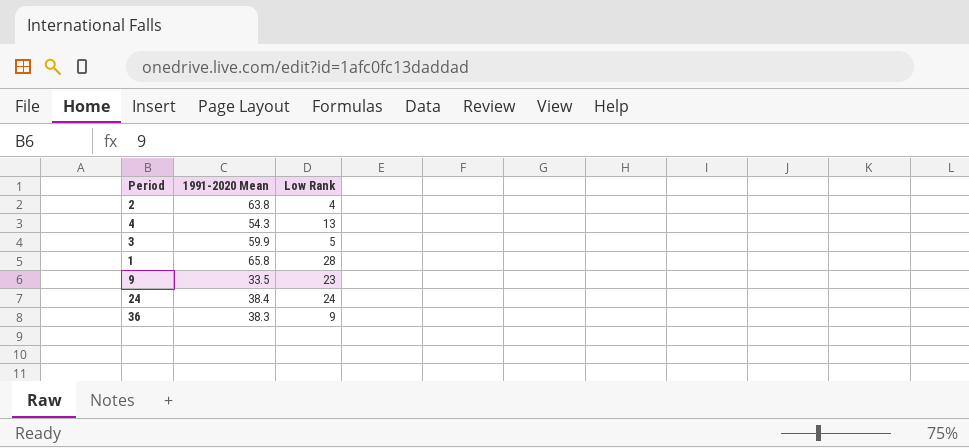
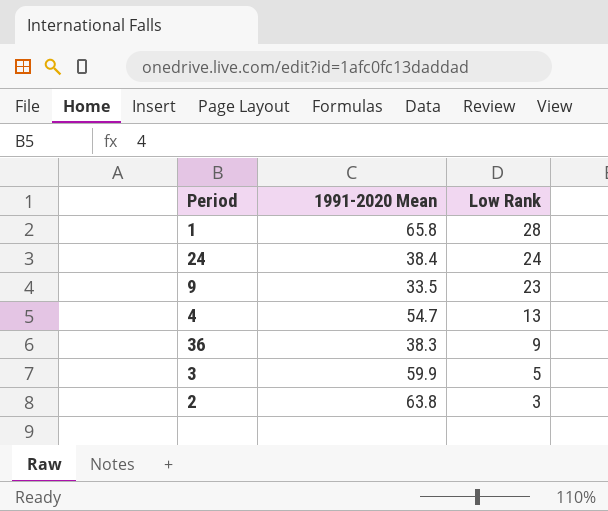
row order: none -> Low Rank descending
4 | 1991-2020 Mean: 54.3 -> 54.7
2 | Low Rank: 4 -> 3

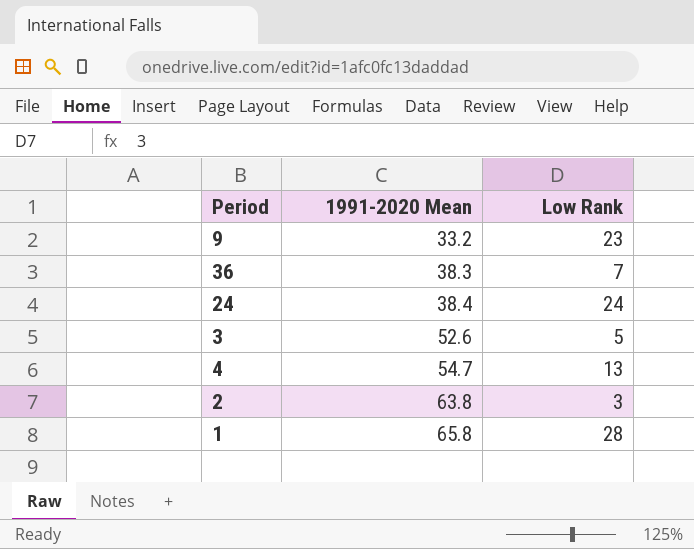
row order: Low Rank descending -> 1991-2020 Mean ascending
9 | 1991-2020 Mean: 33.5 -> 33.2
36 | Low Rank: 9 -> 7
3 | 1991-2020 Mean: 59.9 -> 52.6

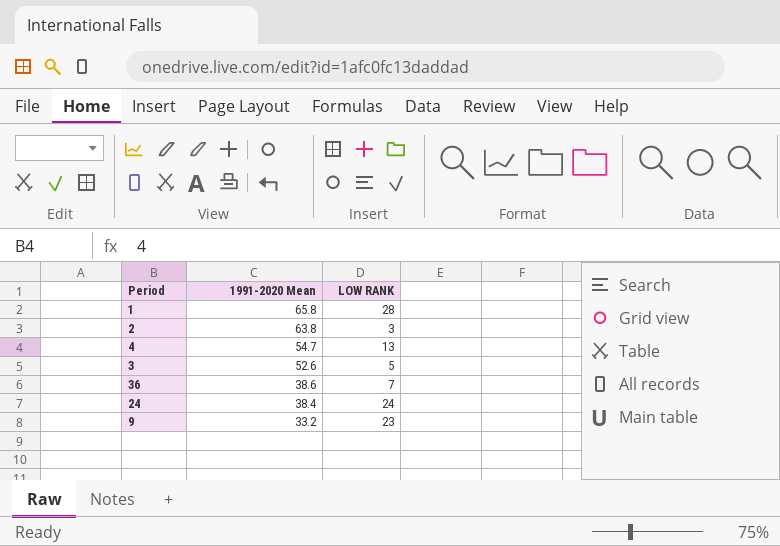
row order: 1991-2020 Mean ascending -> 1991-2020 Mean descending
column name: Low Rank -> LOW RANK
36 | 1991-2020 Mean: 38.3 -> 38.6

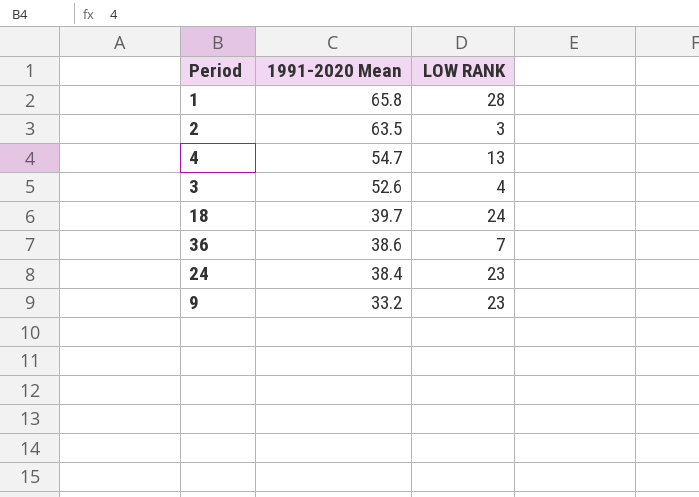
2 | 1991-2020 Mean: 63.8 -> 63.5
3 | LOW RANK: 5 -> 4
row 18: none -> 39.7 | 24
24 | LOW RANK: 24 -> 23

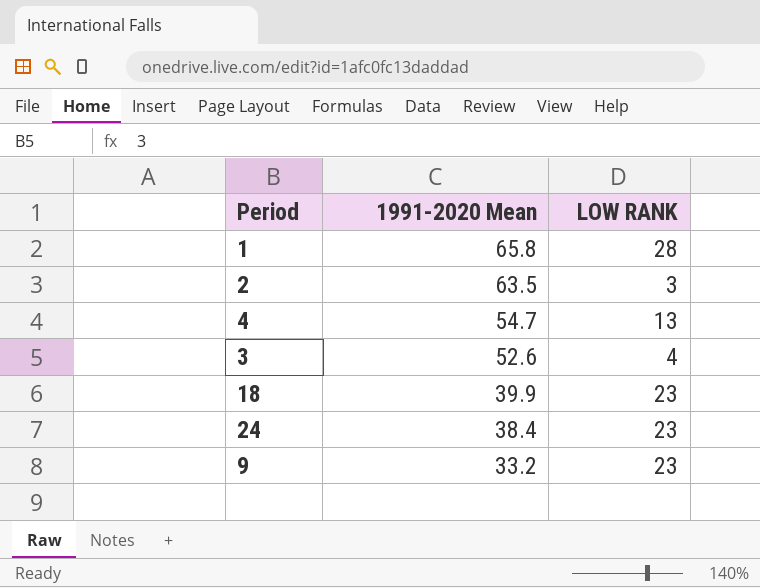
row 36: 38.6 | 7 -> none
18 | 1991-2020 Mean: 39.7 -> 39.9
18 | LOW RANK: 24 -> 23

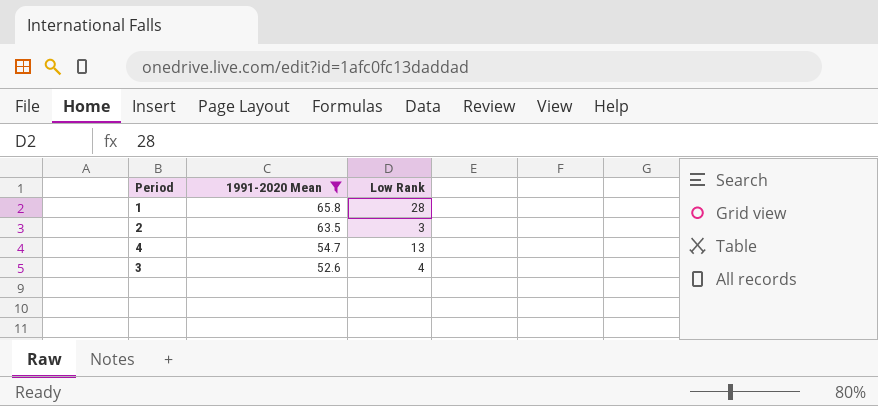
filter: none -> 1991-2020 Mean >= 52.6
column name: LOW RANK -> Low Rank

